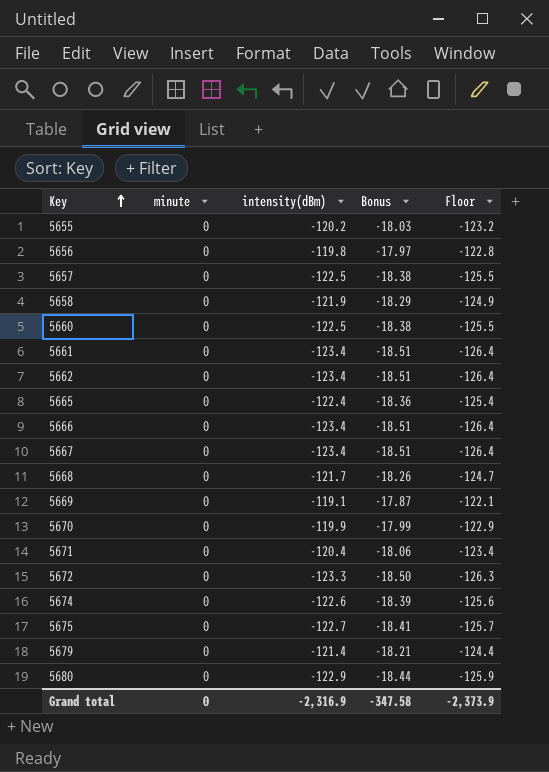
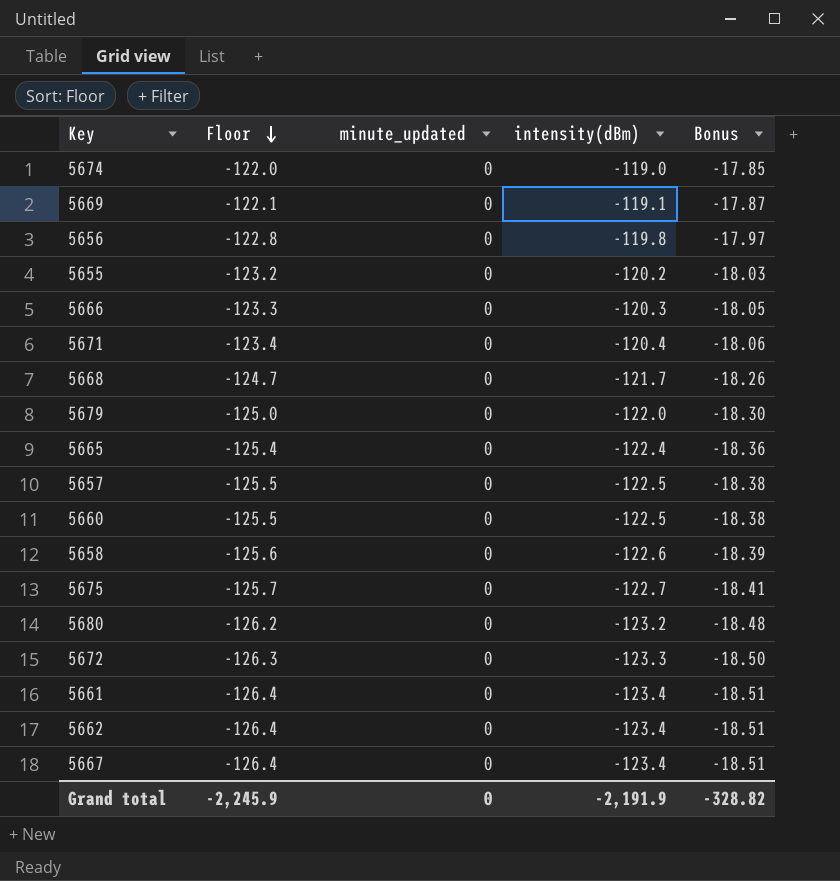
row order: Key ascending -> Floor descending
column Floor | position: 5 -> 2
column name: minute -> minute_updated
row 5670: 0 | -119.9 | -17.99 | -122.9 -> none
5674 | Floor: -125.6 -> -122.0
5674 | intensity(dBm): -122.6 -> -119.0
5674 | Bonus: -18.39 -> -17.85
5666 | Floor: -126.4 -> -123.3
5666 | intensity(dBm): -123.4 -> -120.3
5666 | Bonus: -18.51 -> -18.05
5679 | Floor: -124.4 -> -125.0
5679 | intensity(dBm): -121.4 -> -122.0
5679 | Bonus: -18.21 -> -18.30
5658 | Floor: -124.9 -> -125.6
5658 | intensity(dBm): -121.9 -> -122.6
5658 | Bonus: -18.29 -> -18.39
5680 | Floor: -125.9 -> -126.2
5680 | intensity(dBm): -122.9 -> -123.2
5680 | Bonus: -18.44 -> -18.48
Grand total | Floor: -2,373.9 -> -2,245.9
Grand total | intensity(dBm): -2,316.9 -> -2,191.9
Grand total | Bonus: -347.58 -> -328.82

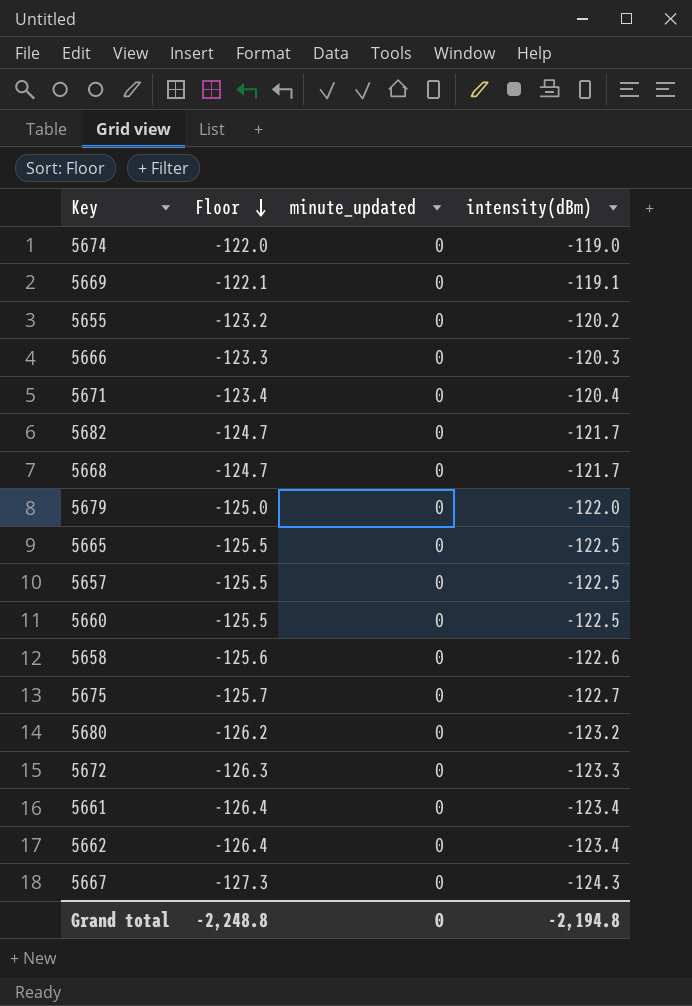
column Bonus | formula: [intensity(dBm)] * 0.15 -> none
row 5656: -122.8 | 0 | -119.8 | -17.97 -> none
row 5682: none -> -124.7 | 0 | -121.7
5665 | Floor: -125.4 -> -125.5
5665 | intensity(dBm): -122.4 -> -122.5
5667 | Floor: -126.4 -> -127.3
5667 | intensity(dBm): -123.4 -> -124.3
Grand total | Floor: -2,245.9 -> -2,248.8
Grand total | intensity(dBm): -2,191.9 -> -2,194.8

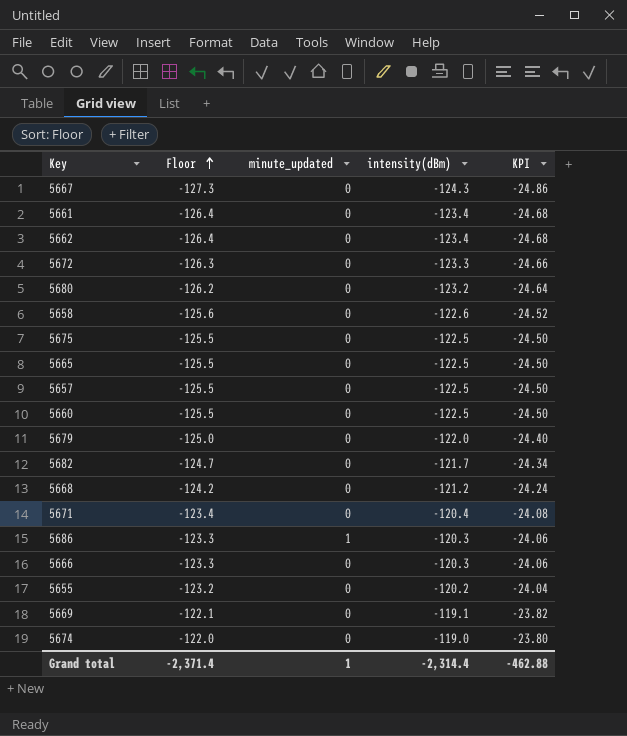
row order: Floor descending -> Floor ascending
column KPI | formula: none -> [intensity(dBm)] * 0.2
5675 | Floor: -125.7 -> -125.5
5675 | intensity(dBm): -122.7 -> -122.5
5668 | Floor: -124.7 -> -124.2
5668 | intensity(dBm): -121.7 -> -121.2
row 5686: none -> -123.3 | 1 | -120.3 | -24.06
Grand total | Floor: -2,248.8 -> -2,371.4
Grand total | minute_updated: 0 -> 1
Grand total | intensity(dBm): -2,194.8 -> -2,314.4

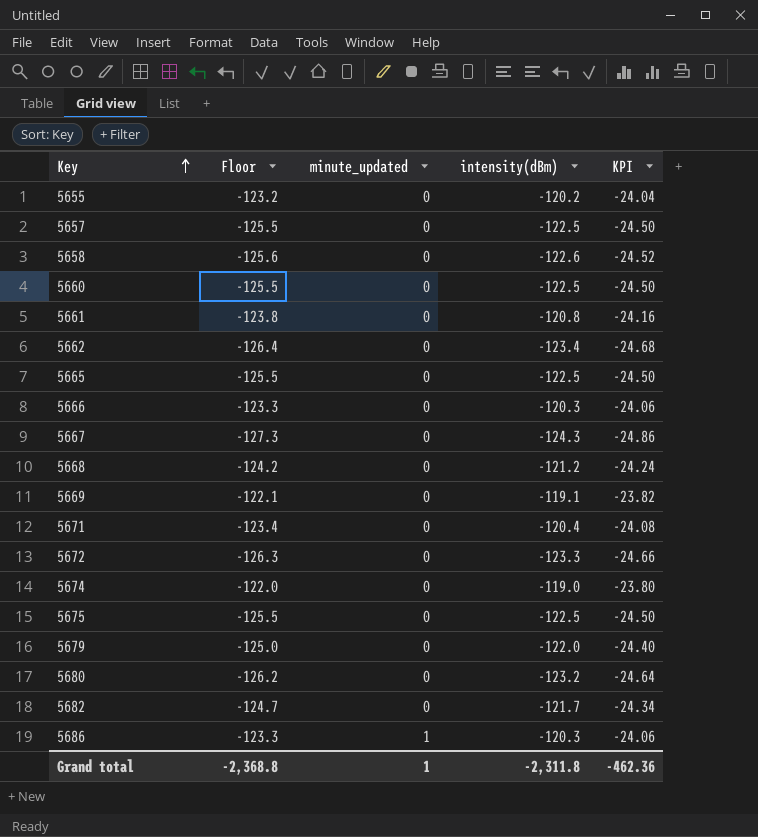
row order: Floor ascending -> Key ascending
5661 | Floor: -126.4 -> -123.8
5661 | intensity(dBm): -123.4 -> -120.8
5661 | KPI: -24.68 -> -24.16
Grand total | Floor: -2,371.4 -> -2,368.8
Grand total | intensity(dBm): -2,314.4 -> -2,311.8
Grand total | KPI: -462.88 -> -462.36

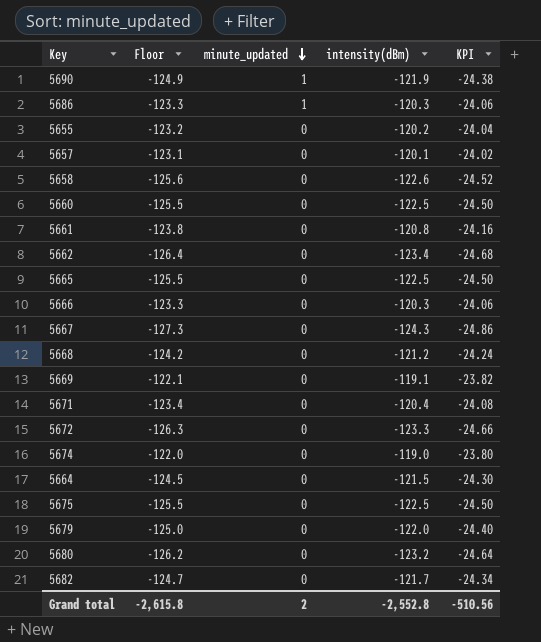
row order: Key ascending -> minute_updated descending
row 5690: none -> -124.9 | 1 | -121.9 | -24.38
5657 | Floor: -125.5 -> -123.1
5657 | intensity(dBm): -122.5 -> -120.1
5657 | KPI: -24.50 -> -24.02
row 5664: none -> -124.5 | 0 | -121.5 | -24.30
Grand total | Floor: -2,368.8 -> -2,615.8
Grand total | minute_updated: 1 -> 2
Grand total | intensity(dBm): -2,311.8 -> -2,552.8
Grand total | KPI: -462.36 -> -510.56

